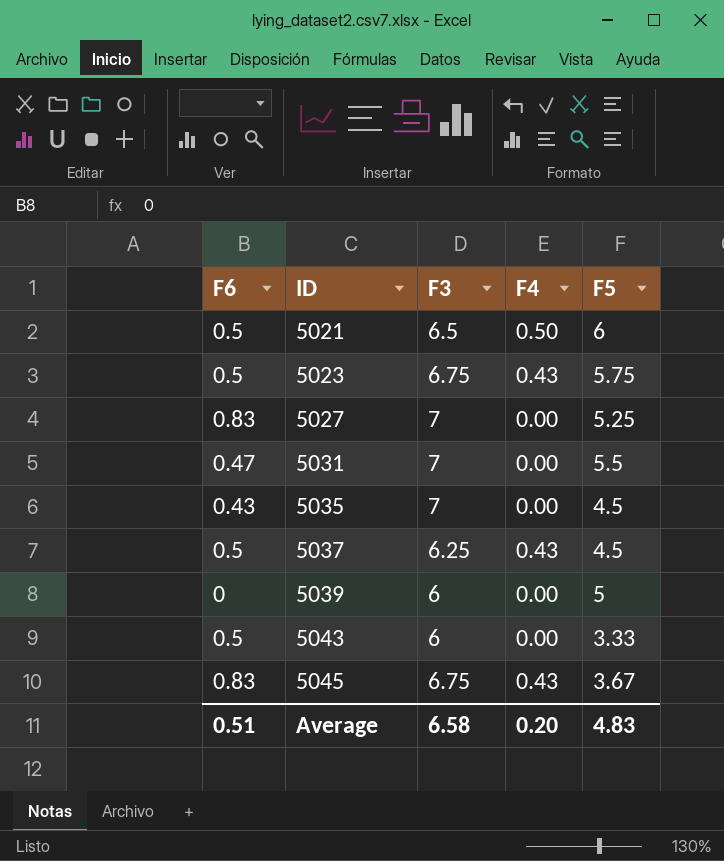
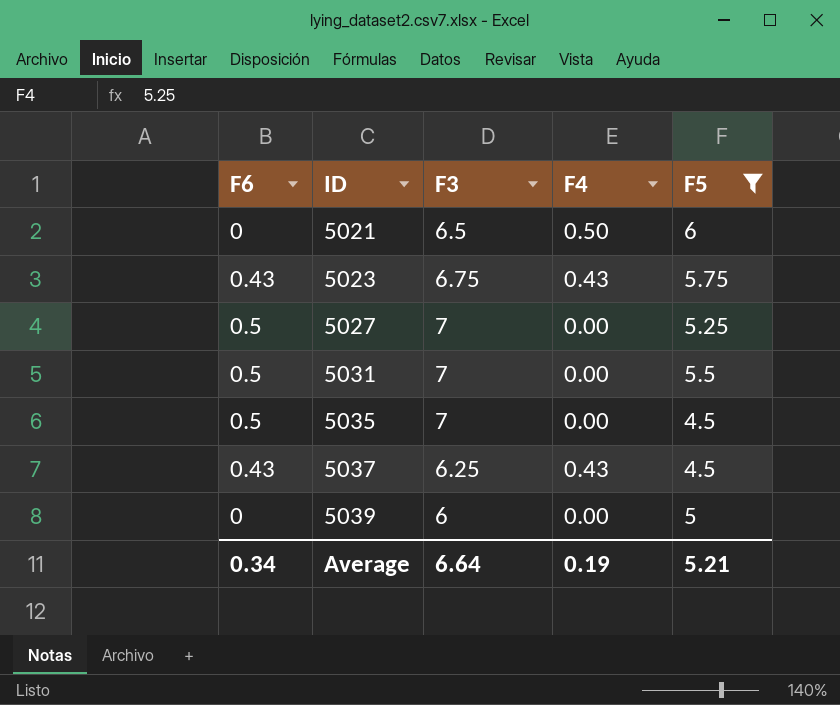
filter: none -> F5 >= 4.5
5021 | F6: 0.5 -> 0
5023 | F6: 0.5 -> 0.43
5027 | F6: 0.83 -> 0.5
5031 | F6: 0.47 -> 0.5
5035 | F6: 0.43 -> 0.5
5037 | F6: 0.5 -> 0.43
Average | F6: 0.51 -> 0.34
Average | F3: 6.58 -> 6.64
Average | F4: 0.20 -> 0.19
Average | F5: 4.83 -> 5.21

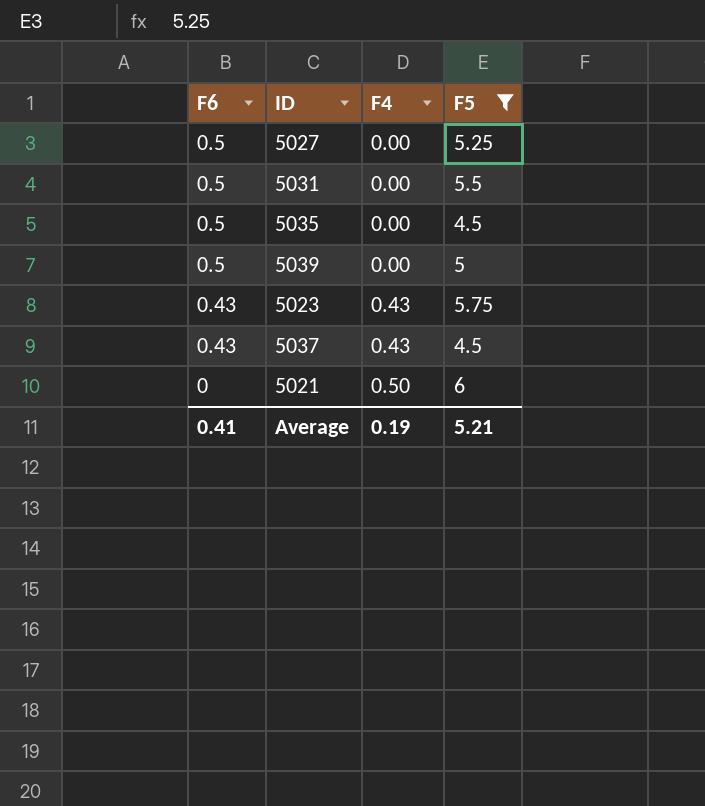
row order: ID ascending -> F6 descending
column F3 | position: 3 -> none
5039 | F6: 0 -> 0.5
Average | F6: 0.34 -> 0.41

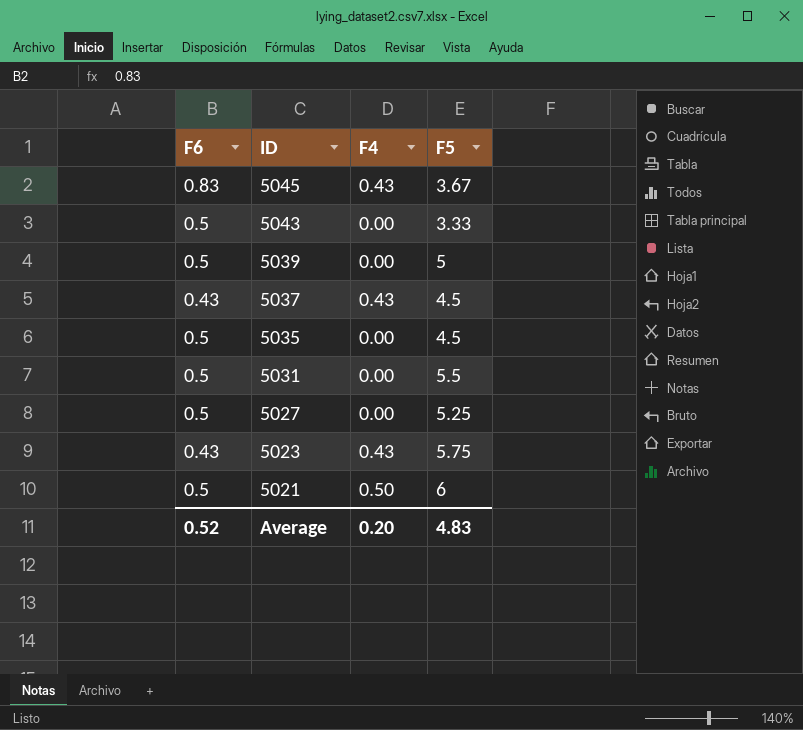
filter: F5 >= 4.5 -> none
row order: F6 descending -> ID descending
5021 | F6: 0 -> 0.5
Average | F6: 0.41 -> 0.52
Average | F4: 0.19 -> 0.20
Average | F5: 5.21 -> 4.83

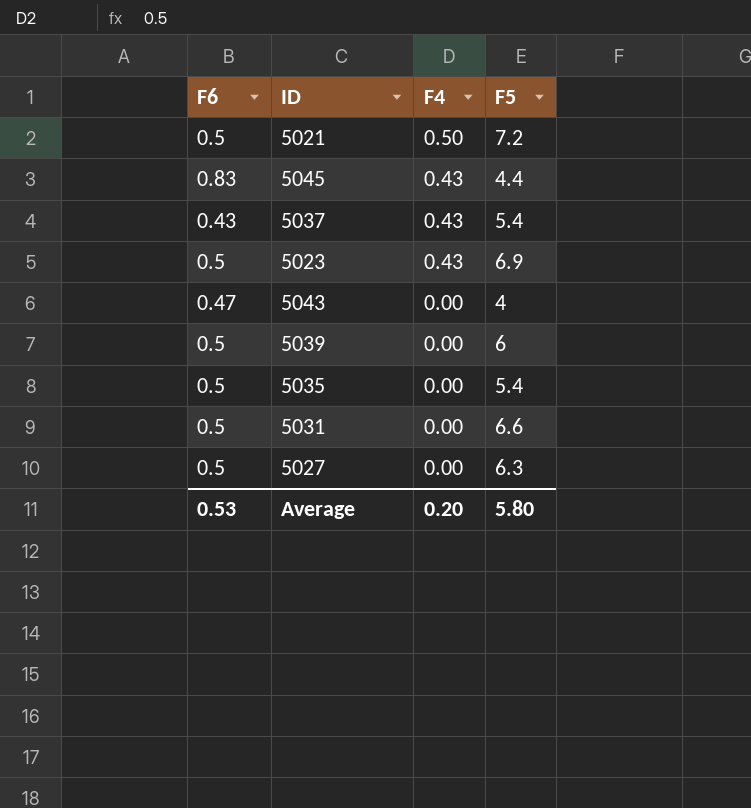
row order: ID descending -> F4 descending
5021 | F5: 6 -> 7.2
5045 | F5: 3.67 -> 4.4
5037 | F5: 4.5 -> 5.4
5023 | F6: 0.43 -> 0.5
5023 | F5: 5.75 -> 6.9
5043 | F6: 0.5 -> 0.47
5043 | F5: 3.33 -> 4
5039 | F5: 5 -> 6
5035 | F5: 4.5 -> 5.4
5031 | F5: 5.5 -> 6.6
5027 | F5: 5.25 -> 6.3
Average | F6: 0.52 -> 0.53
Average | F5: 4.83 -> 5.80

